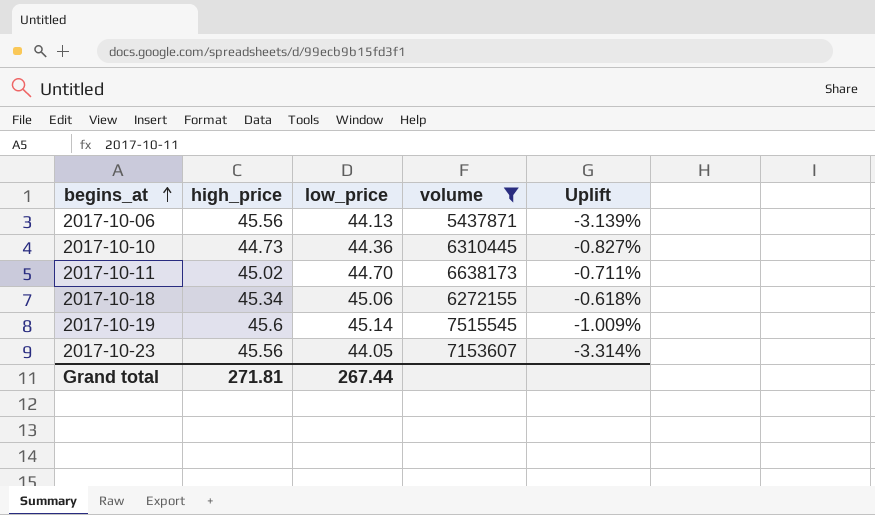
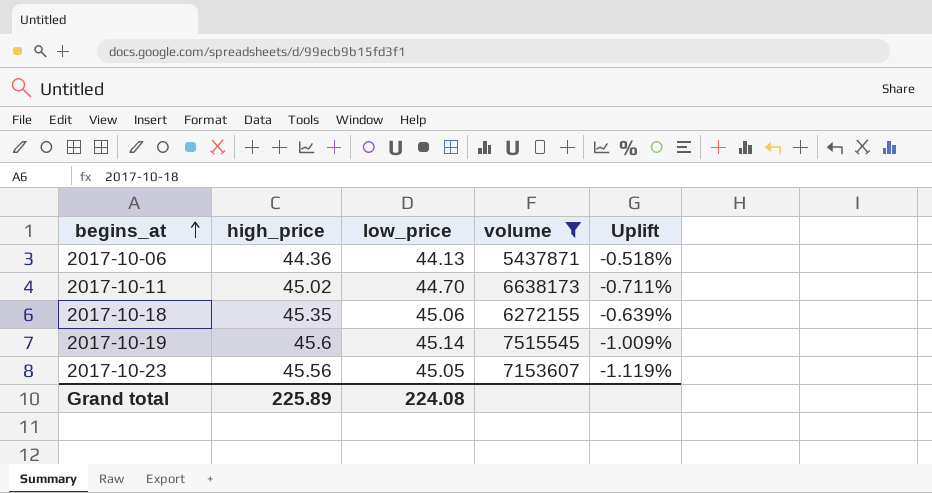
row 2017-10-10: 44.73 | 44.36 | 6310445 | -0.827% -> none
2017-10-06 | high_price: 45.56 -> 44.36
2017-10-06 | Uplift: -3.139% -> -0.518%
2017-10-18 | high_price: 45.34 -> 45.35
2017-10-18 | Uplift: -0.618% -> -0.639%
2017-10-23 | low_price: 44.05 -> 45.05
2017-10-23 | Uplift: -3.314% -> -1.119%
Grand total | high_price: 271.81 -> 225.89
Grand total | low_price: 267.44 -> 224.08

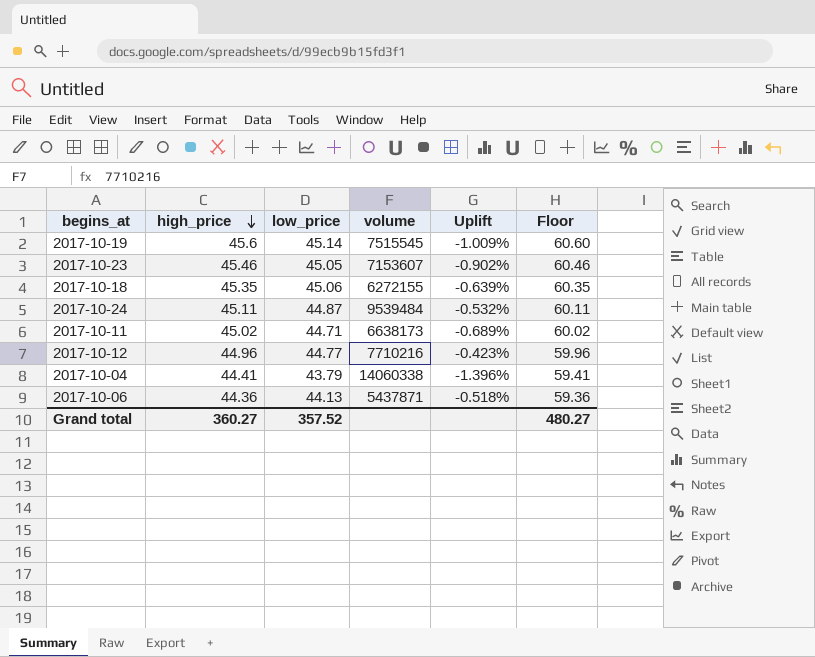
filter: volume <= 7515545 -> none
row order: begins_at ascending -> high_price descending
column Floor | formula: none -> [high_price] + 15
2017-10-23 | high_price: 45.56 -> 45.46
2017-10-23 | Uplift: -1.119% -> -0.902%
2017-10-11 | low_price: 44.70 -> 44.71
2017-10-11 | Uplift: -0.711% -> -0.689%
Grand total | high_price: 225.89 -> 360.27
Grand total | low_price: 224.08 -> 357.52

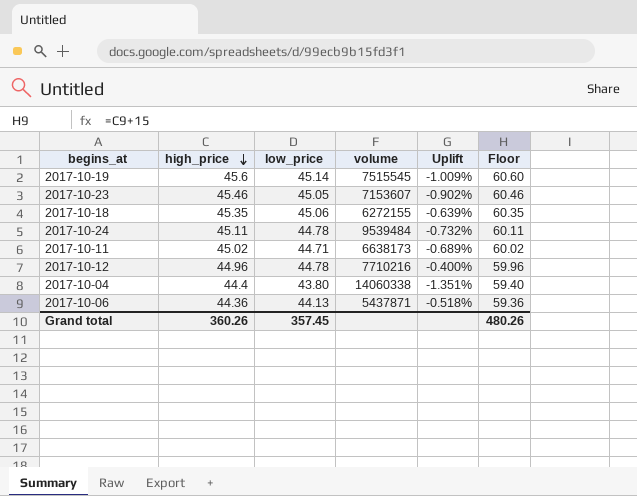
2017-10-24 | low_price: 44.87 -> 44.78
2017-10-24 | Uplift: -0.532% -> -0.732%
2017-10-12 | low_price: 44.77 -> 44.78
2017-10-12 | Uplift: -0.423% -> -0.400%
2017-10-04 | high_price: 44.41 -> 44.4
2017-10-04 | low_price: 43.79 -> 43.80
2017-10-04 | Uplift: -1.396% -> -1.351%
2017-10-04 | Floor: 59.41 -> 59.40
Grand total | high_price: 360.27 -> 360.26
Grand total | low_price: 357.52 -> 357.45
Grand total | Floor: 480.27 -> 480.26

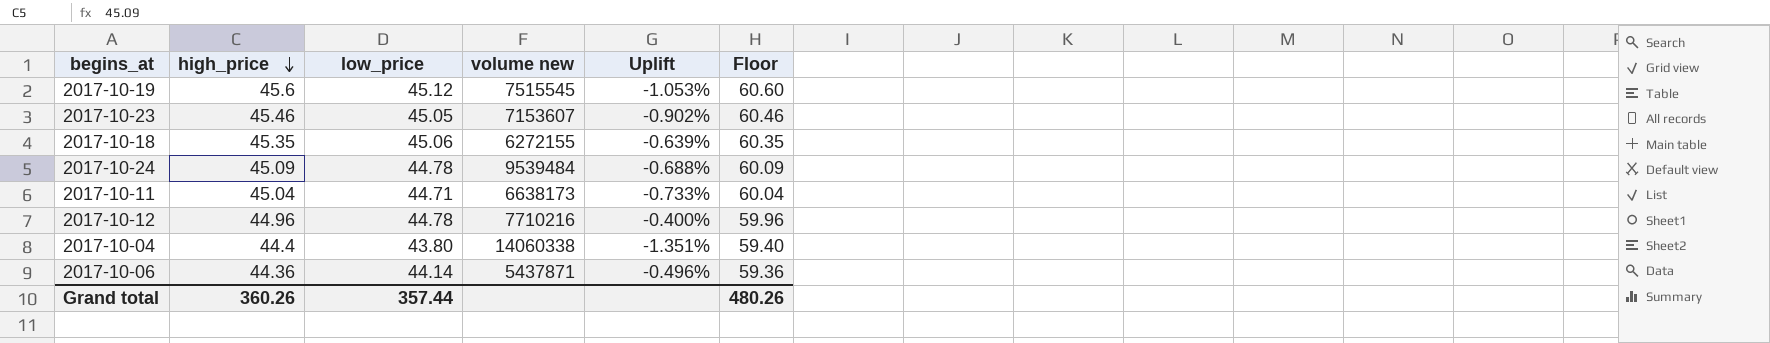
column name: volume -> volume new
2017-10-19 | low_price: 45.14 -> 45.12
2017-10-19 | Uplift: -1.009% -> -1.053%
2017-10-24 | high_price: 45.11 -> 45.09
2017-10-24 | Uplift: -0.732% -> -0.688%
2017-10-24 | Floor: 60.11 -> 60.09
2017-10-11 | high_price: 45.02 -> 45.04
2017-10-11 | Uplift: -0.689% -> -0.733%
2017-10-11 | Floor: 60.02 -> 60.04
2017-10-06 | low_price: 44.13 -> 44.14
2017-10-06 | Uplift: -0.518% -> -0.496%
Grand total | low_price: 357.45 -> 357.44

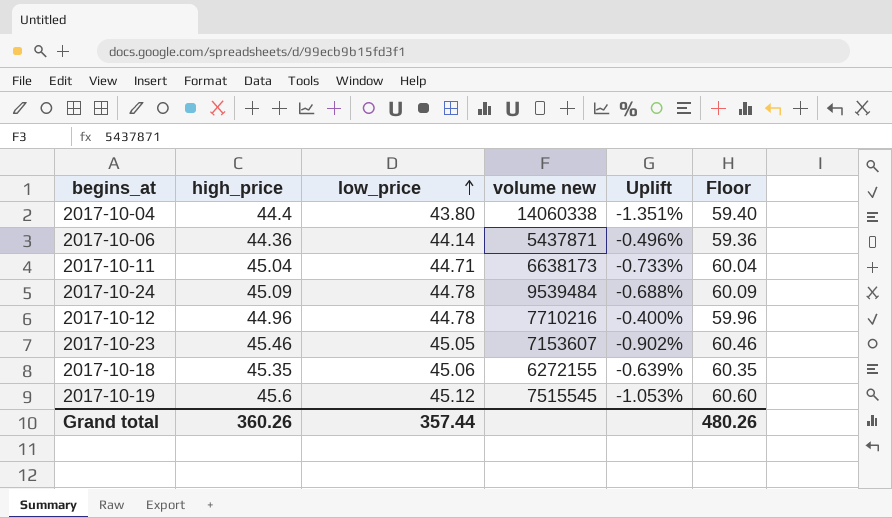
row order: high_price descending -> low_price ascending

